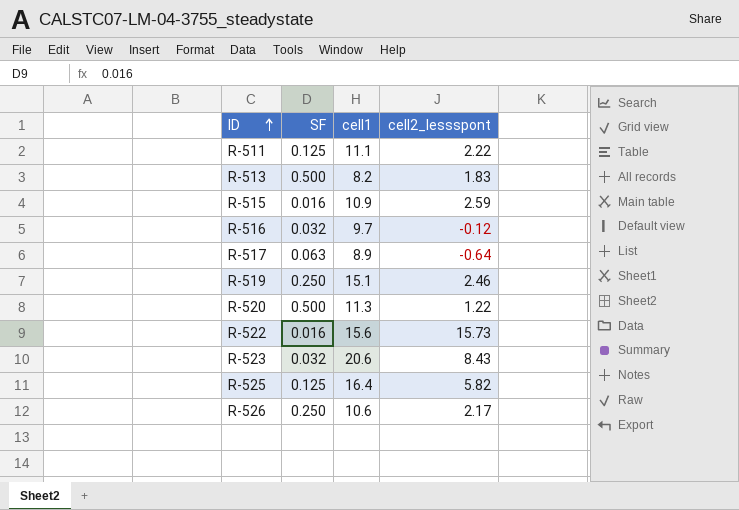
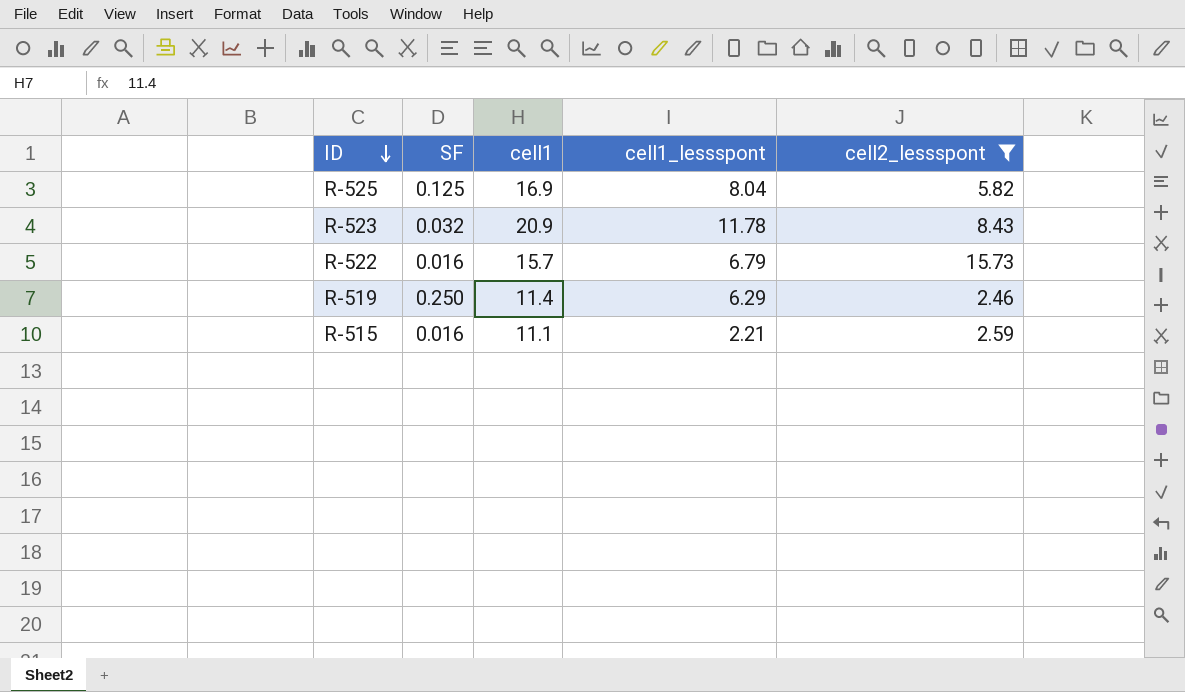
filter: none -> cell2_lessspont >= 2.46
row order: ID ascending -> ID descending
column cell1_lessspont | position: none -> 4
R-525 | cell1: 16.4 -> 16.9
R-523 | cell1: 20.6 -> 20.9
R-522 | cell1: 15.6 -> 15.7
R-519 | cell1: 15.1 -> 11.4
R-515 | cell1: 10.9 -> 11.1

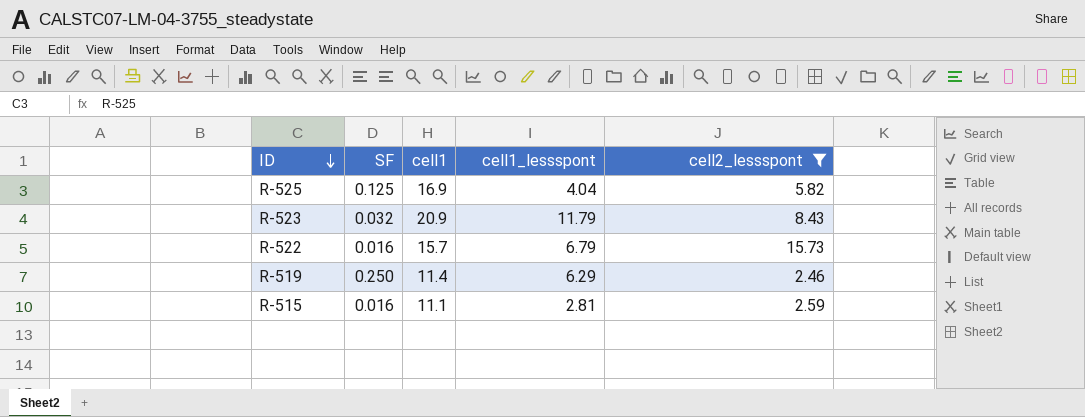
R-525 | cell1_lessspont: 8.04 -> 4.04
R-523 | cell1_lessspont: 11.78 -> 11.79
R-515 | cell1_lessspont: 2.21 -> 2.81

